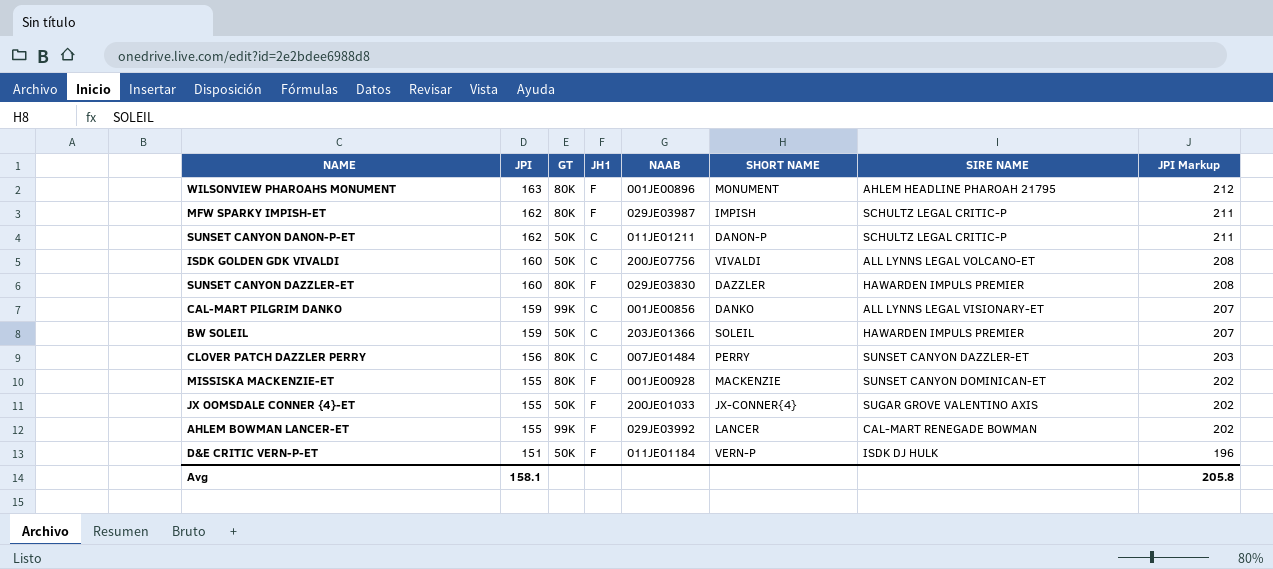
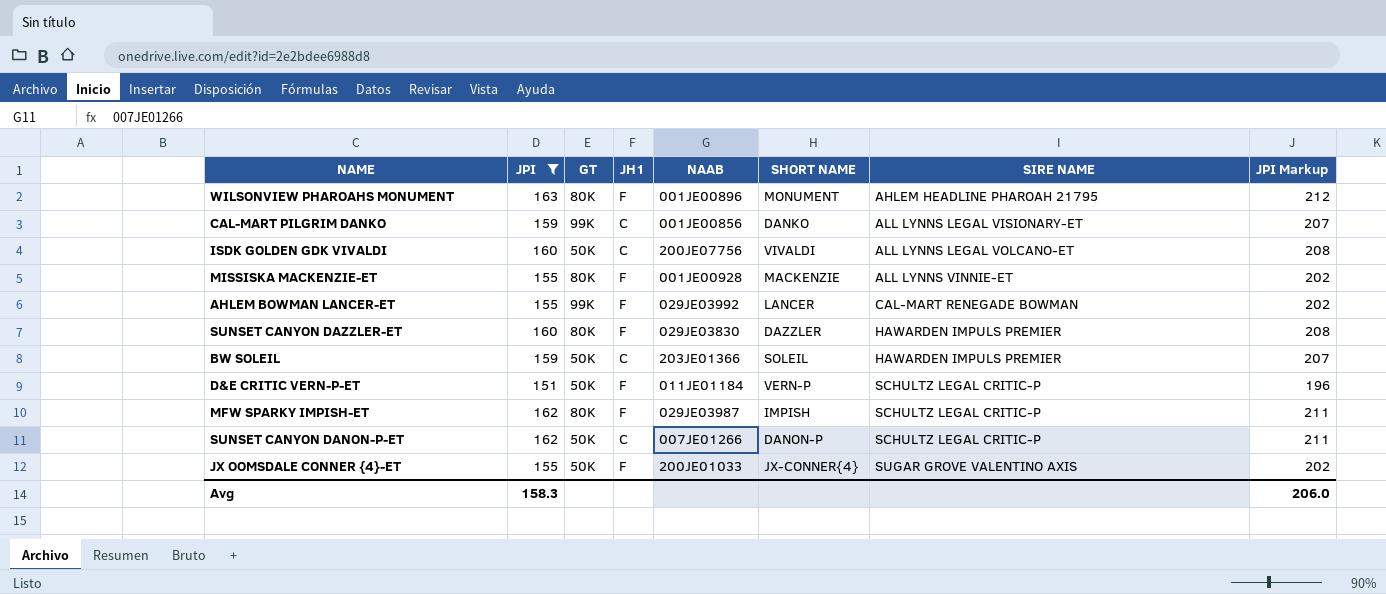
filter: none -> JPI != 156
row order: JPI descending -> SIRE NAME ascending
MISSISKA MACKENZIE-ET | SIRE NAME: SUNSET CANYON DOMINICAN-ET -> ALL LYNNS VINNIE-ET
D&E CRITIC VERN-P-ET | SIRE NAME: ISDK DJ HULK -> SCHULTZ LEGAL CRITIC-P
SUNSET CANYON DANON-P-ET | NAAB: 011JE01211 -> 007JE01266
Avg | JPI: 158.1 -> 158.3
Avg | JPI Markup: 205.8 -> 206.0

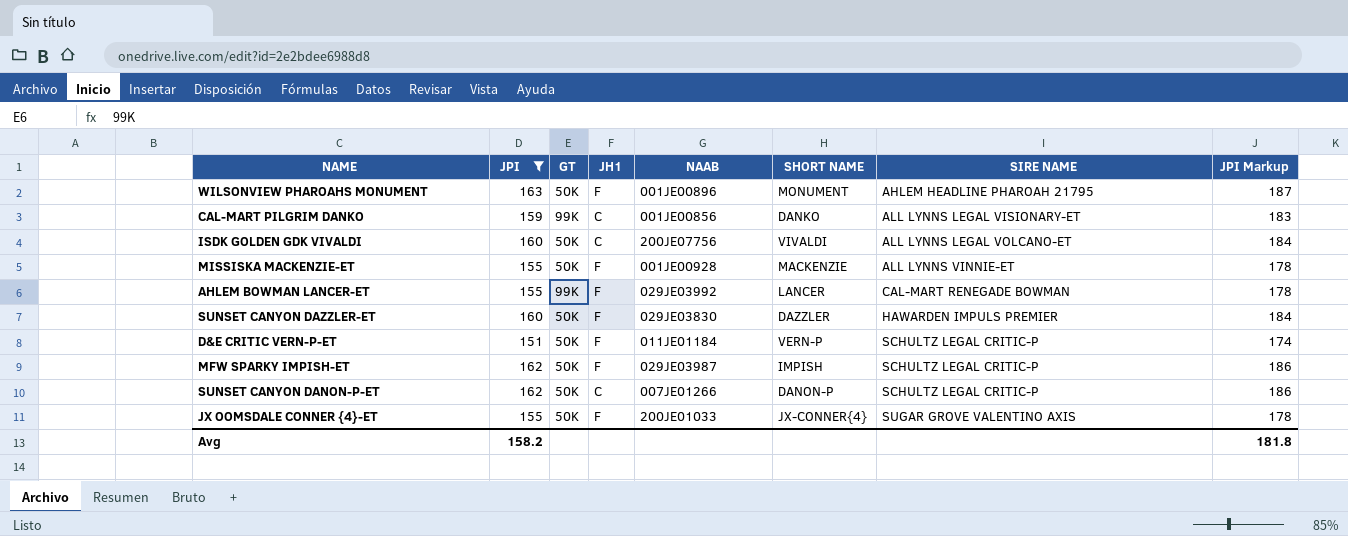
column JPI Markup | formula: [JPI] * 1.3 -> [JPI] * 1.15
row BW SOLEIL: 159 | 50K | C | 203JE01366 | SOLEIL | HAWARDEN IMPULS PREMIER | 207 -> none
WILSONVIEW PHAROAHS MONUMENT | GT: 80K -> 50K
MISSISKA MACKENZIE-ET | GT: 80K -> 50K
SUNSET CANYON DAZZLER-ET | GT: 80K -> 50K
MFW SPARKY IMPISH-ET | GT: 80K -> 50K
Avg | JPI: 158.3 -> 158.2
Avg | JPI Markup: 206.0 -> 181.8

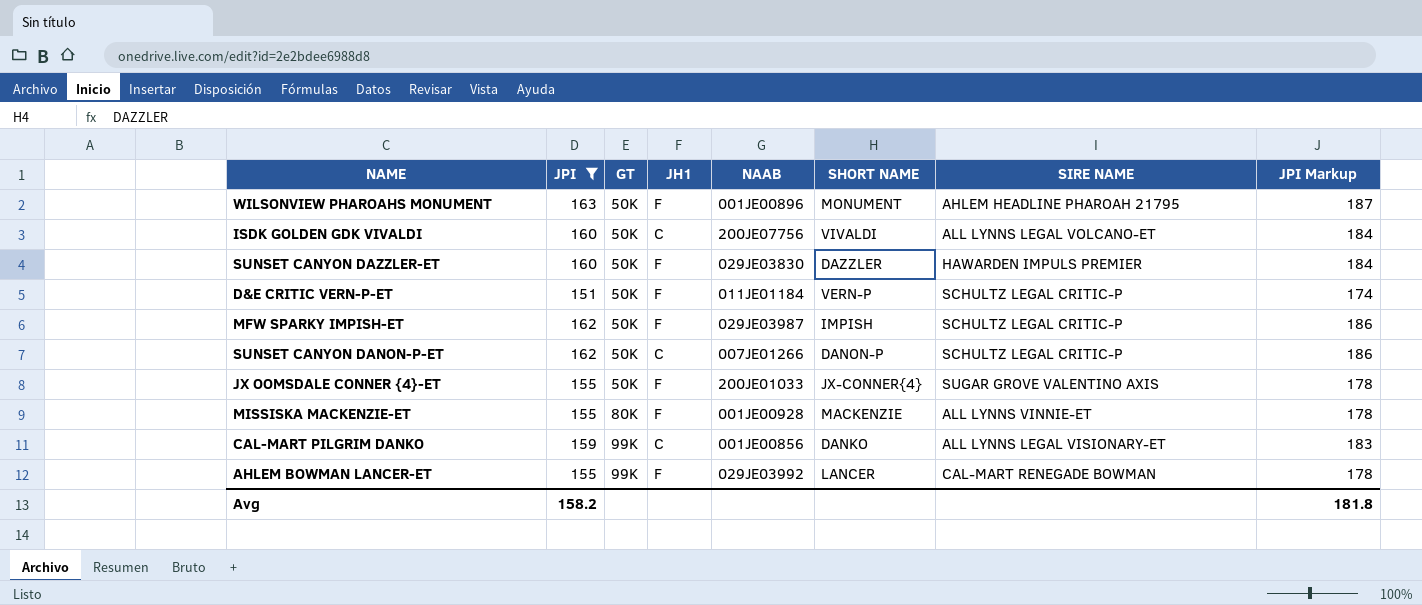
row order: SIRE NAME ascending -> GT ascending
MISSISKA MACKENZIE-ET | GT: 50K -> 80K

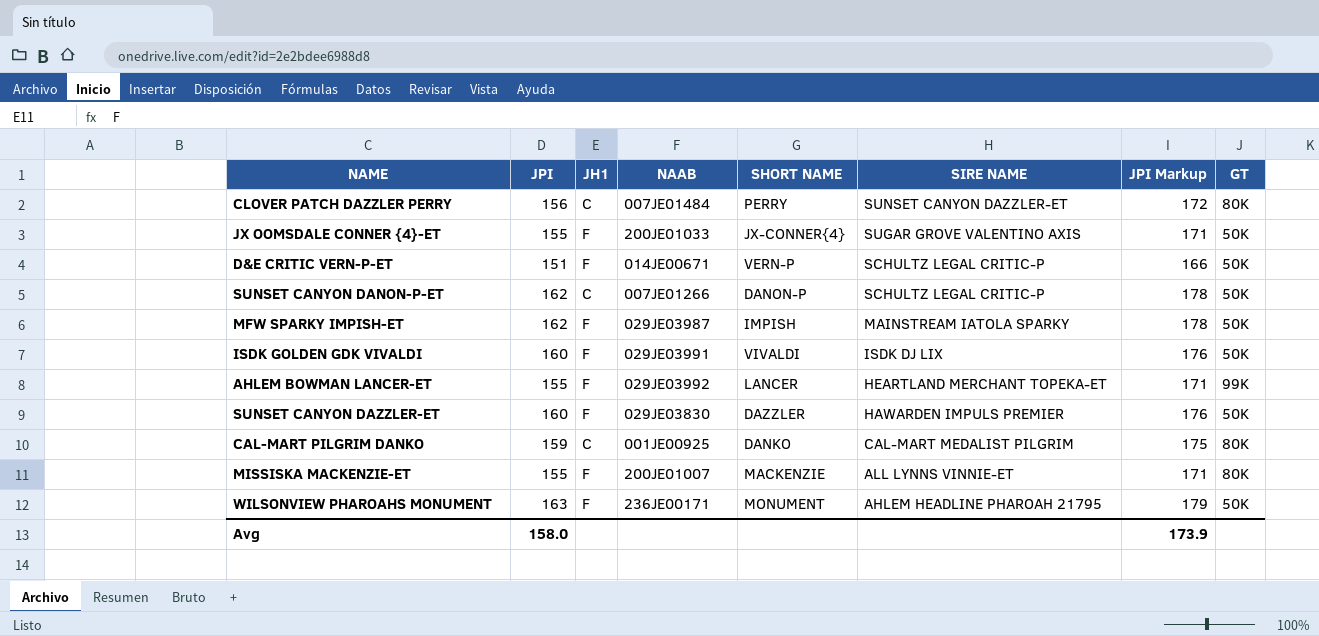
filter: JPI != 156 -> none
row order: GT ascending -> SIRE NAME descending
column JPI Markup | formula: [JPI] * 1.15 -> [JPI] * 1.1
column GT | position: 3 -> 8
D&E CRITIC VERN-P-ET | NAAB: 011JE01184 -> 014JE00671
MFW SPARKY IMPISH-ET | SIRE NAME: SCHULTZ LEGAL CRITIC-P -> MAINSTREAM IATOLA SPARKY
ISDK GOLDEN GDK VIVALDI | JH1: C -> F
ISDK GOLDEN GDK VIVALDI | NAAB: 200JE07756 -> 029JE03991
ISDK GOLDEN GDK VIVALDI | SIRE NAME: ALL LYNNS LEGAL VOLCANO-ET -> ISDK DJ LIX
AHLEM BOWMAN LANCER-ET | SIRE NAME: CAL-MART RENEGADE BOWMAN -> HEARTLAND MERCHANT TOPEKA-ET
CAL-MART PILGRIM DANKO | NAAB: 001JE00856 -> 001JE00925
CAL-MART PILGRIM DANKO | SIRE NAME: ALL LYNNS LEGAL VISIONARY-ET -> CAL-MART MEDALIST PILGRIM
CAL-MART PILGRIM DANKO | GT: 99K -> 80K
MISSISKA MACKENZIE-ET | NAAB: 001JE00928 -> 200JE01007
WILSONVIEW PHAROAHS MONUMENT | NAAB: 001JE00896 -> 236JE00171
Avg | JPI: 158.2 -> 158.0
Avg | JPI Markup: 181.8 -> 173.9

